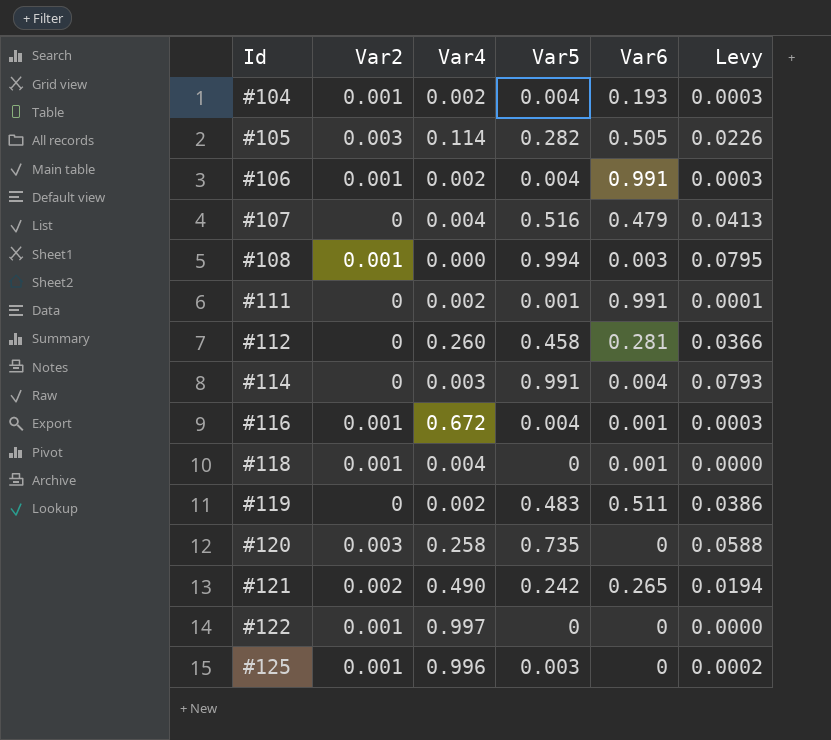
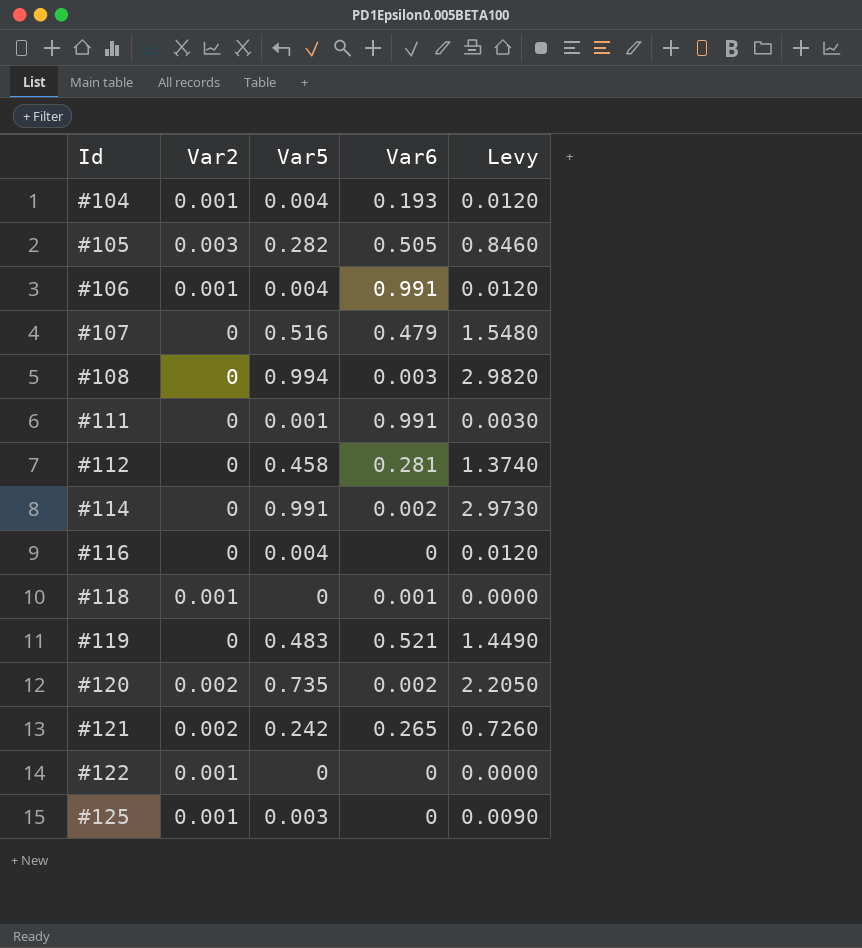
column Var4 | position: 3 -> none
column Levy | formula: [Var5] * 0.08 -> [Var5] * 3
#108 | Var2: 0.001 -> 0
#114 | Var6: 0.004 -> 0.002
#116 | Var2: 0.001 -> 0
#116 | Var6: 0.001 -> 0
#119 | Var6: 0.511 -> 0.521
#120 | Var2: 0.003 -> 0.002
#120 | Var6: 0 -> 0.002

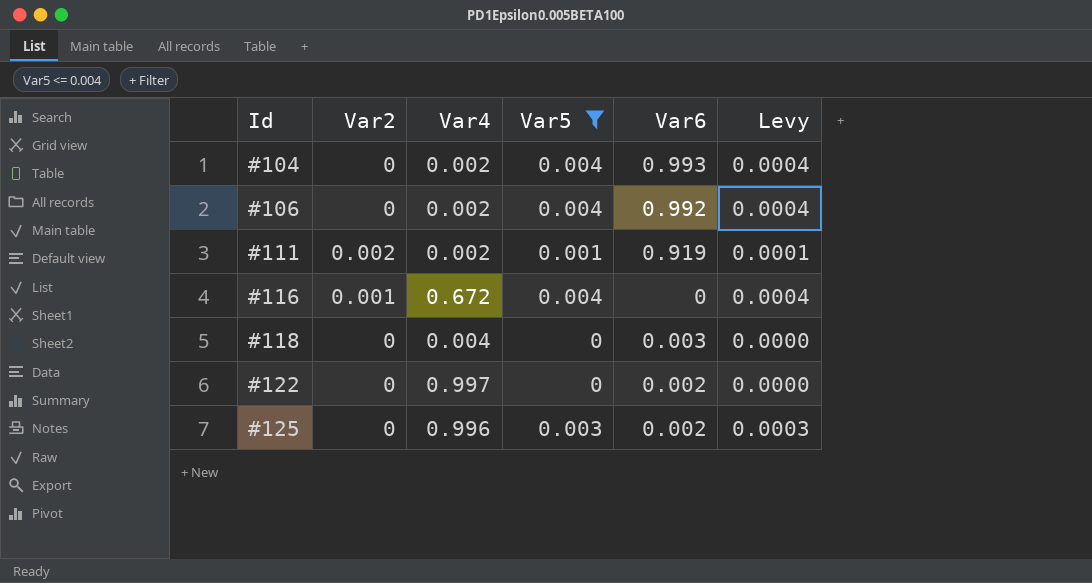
filter: none -> Var5 <= 0.004
column Var4 | position: none -> 3
column Levy | formula: [Var5] * 3 -> [Var5] * 0.1
#104 | Var2: 0.001 -> 0
#104 | Var6: 0.193 -> 0.993
#106 | Var2: 0.001 -> 0
#106 | Var6: 0.991 -> 0.992
#111 | Var2: 0 -> 0.002
#111 | Var6: 0.991 -> 0.919
#116 | Var2: 0 -> 0.001
#118 | Var2: 0.001 -> 0
#118 | Var6: 0.001 -> 0.003
#122 | Var2: 0.001 -> 0
#122 | Var6: 0 -> 0.002
#125 | Var2: 0.001 -> 0
#125 | Var6: 0 -> 0.002

